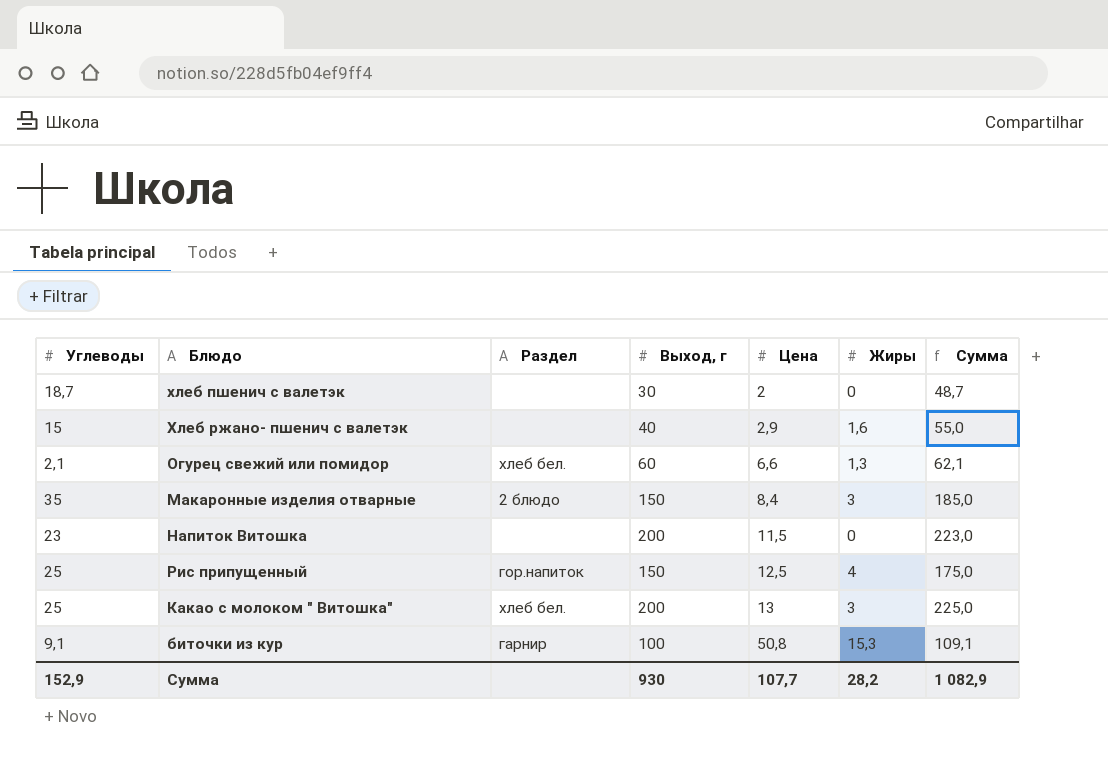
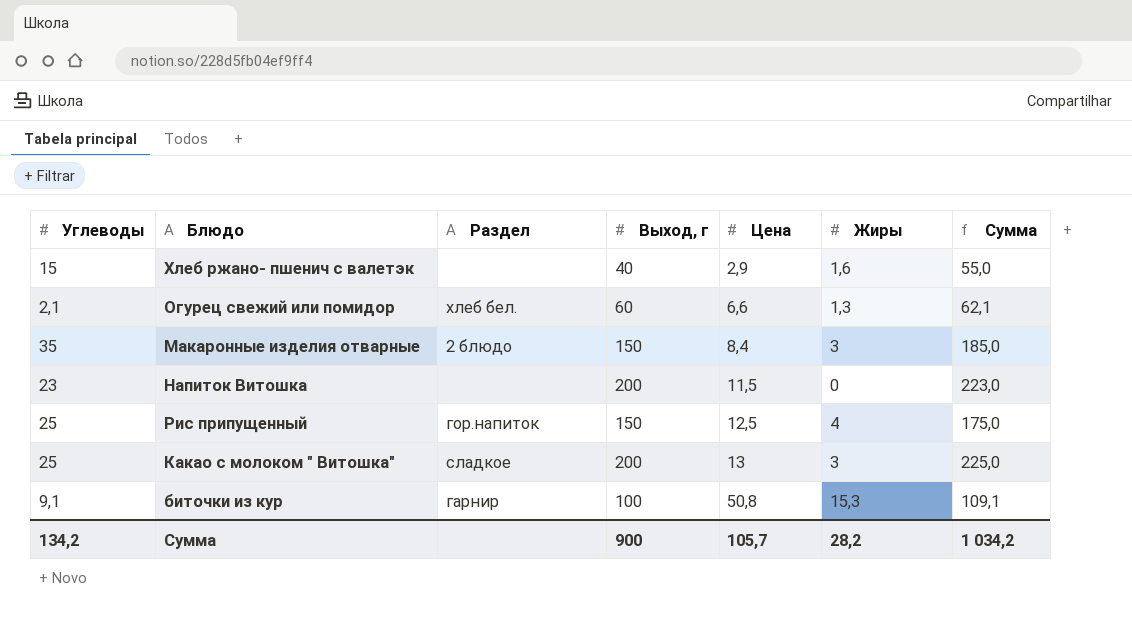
row хлеб пшенич с валетэк: 18,7 | none | 30 | 2 | 0 | 48,7 -> none
Какао с молоком " Витошка" | Раздел: хлеб бел. -> сладкое
Сумма | Углеводы: 152,9 -> 134,2
Сумма | Выход, г: 930 -> 900
Сумма | Цена: 107,7 -> 105,7
Сумма | Сумма: 1 082,9 -> 1 034,2

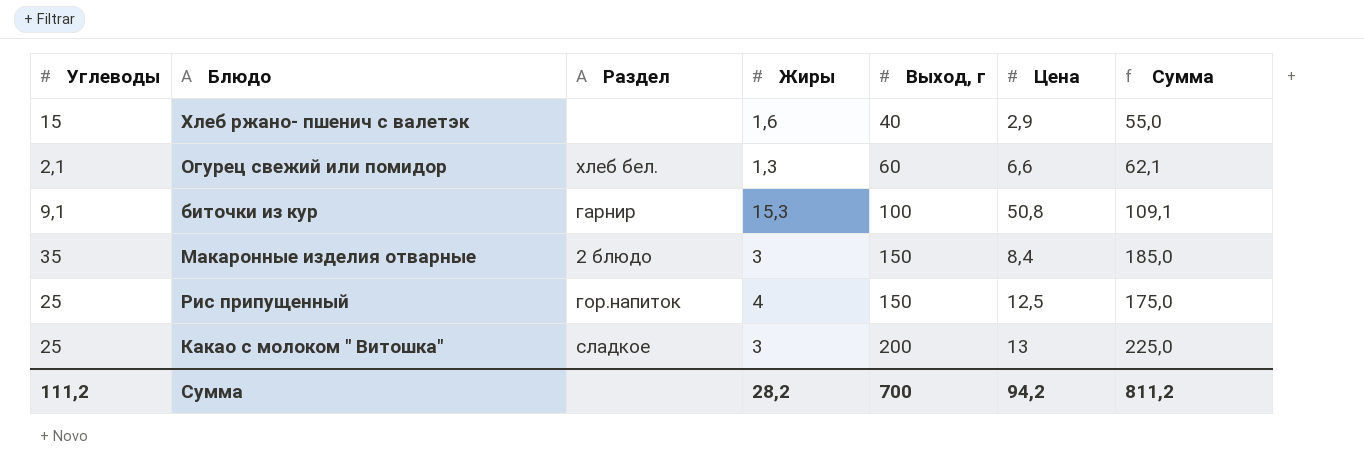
row order: Цена ascending -> Выход, г ascending
column Жиры | position: 6 -> 4
row Напиток Витошка: 23 | none | 200 | 11,5 | 0 | 223,0 -> none
Сумма | Углеводы: 134,2 -> 111,2
Сумма | Выход, г: 900 -> 700
Сумма | Цена: 105,7 -> 94,2
Сумма | Сумма: 1 034,2 -> 811,2

